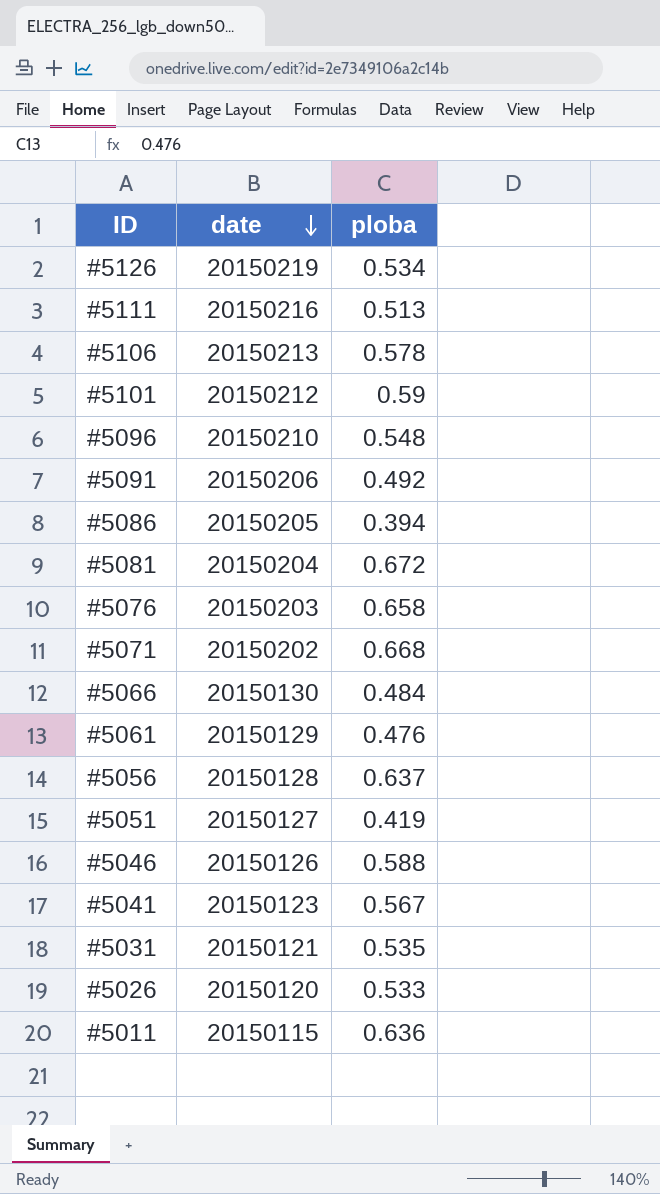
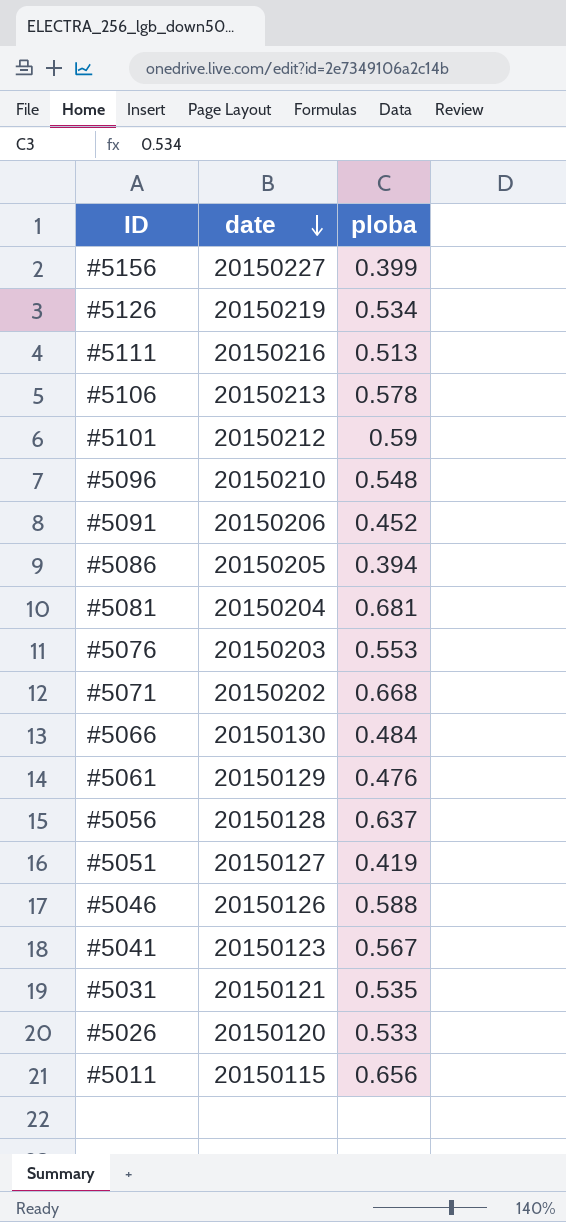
row #5156: none -> 20150227 | 0.399
#5091 | ploba: 0.492 -> 0.452
#5081 | ploba: 0.672 -> 0.681
#5076 | ploba: 0.658 -> 0.553
#5011 | ploba: 0.636 -> 0.656

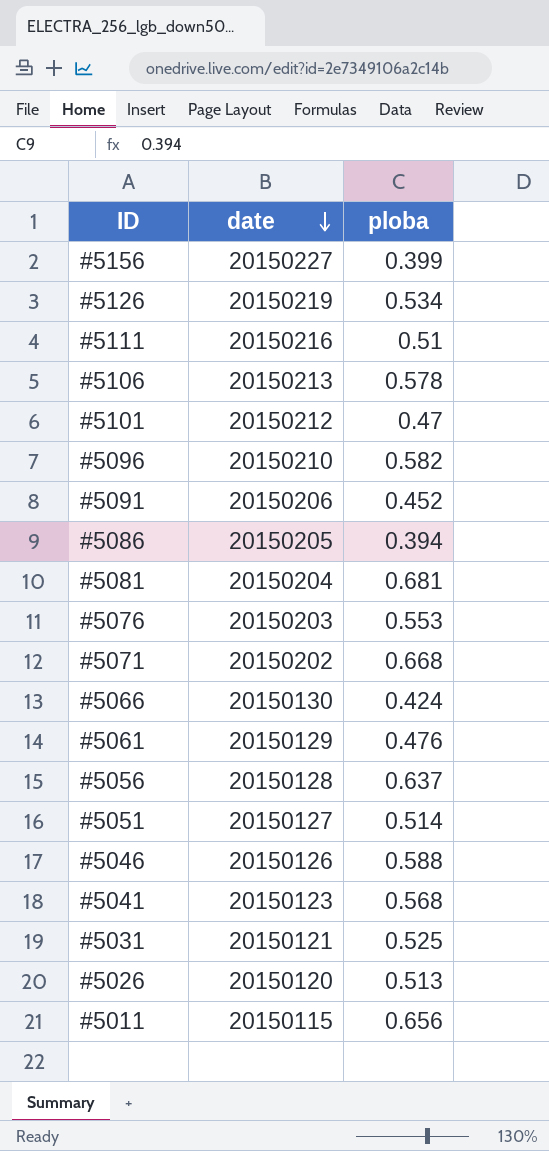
#5111 | ploba: 0.513 -> 0.51
#5101 | ploba: 0.59 -> 0.47
#5096 | ploba: 0.548 -> 0.582
#5066 | ploba: 0.484 -> 0.424
#5051 | ploba: 0.419 -> 0.514
#5041 | ploba: 0.567 -> 0.568
#5031 | ploba: 0.535 -> 0.525
#5026 | ploba: 0.533 -> 0.513

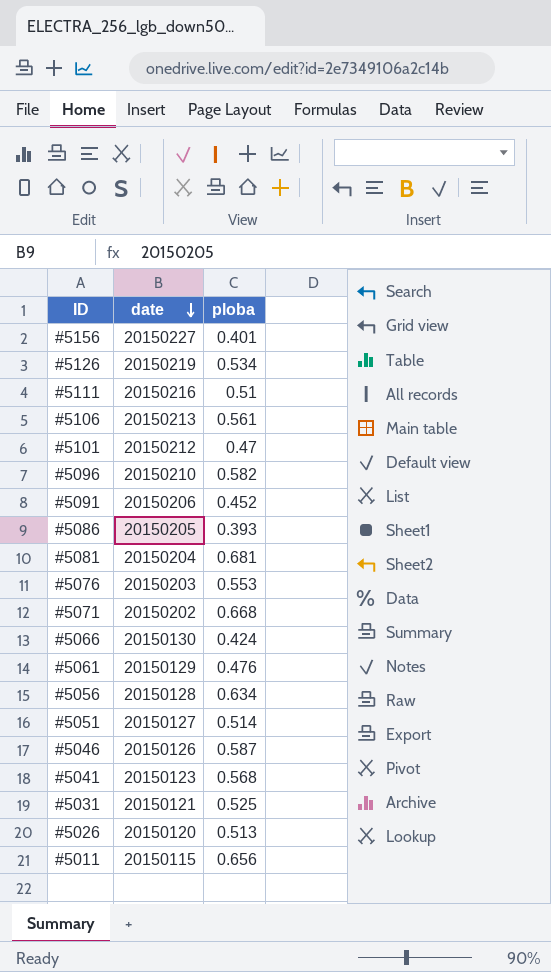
#5156 | ploba: 0.399 -> 0.401
#5106 | ploba: 0.578 -> 0.561
#5086 | ploba: 0.394 -> 0.393
#5056 | ploba: 0.637 -> 0.634
#5046 | ploba: 0.588 -> 0.587

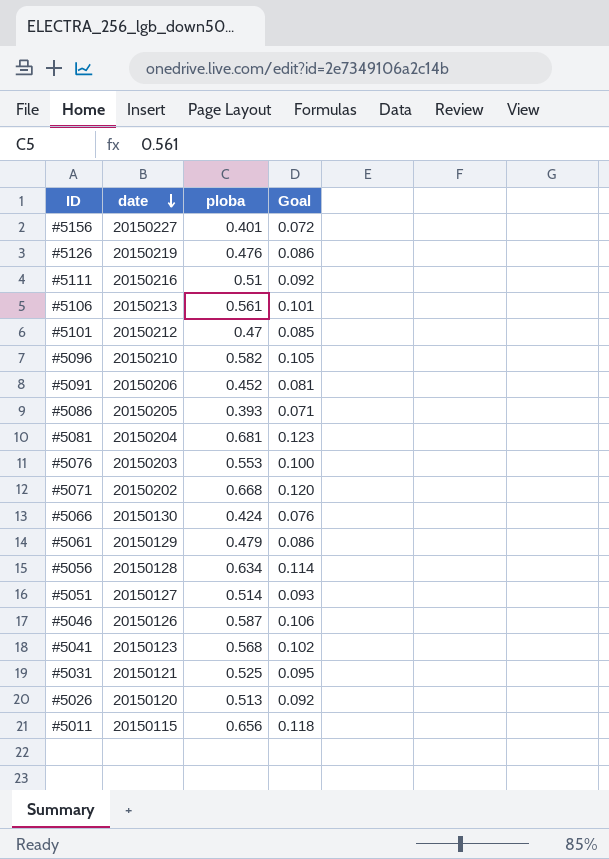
column Goal | formula: none -> [ploba] * 0.18
#5126 | ploba: 0.534 -> 0.476
#5061 | ploba: 0.476 -> 0.479

